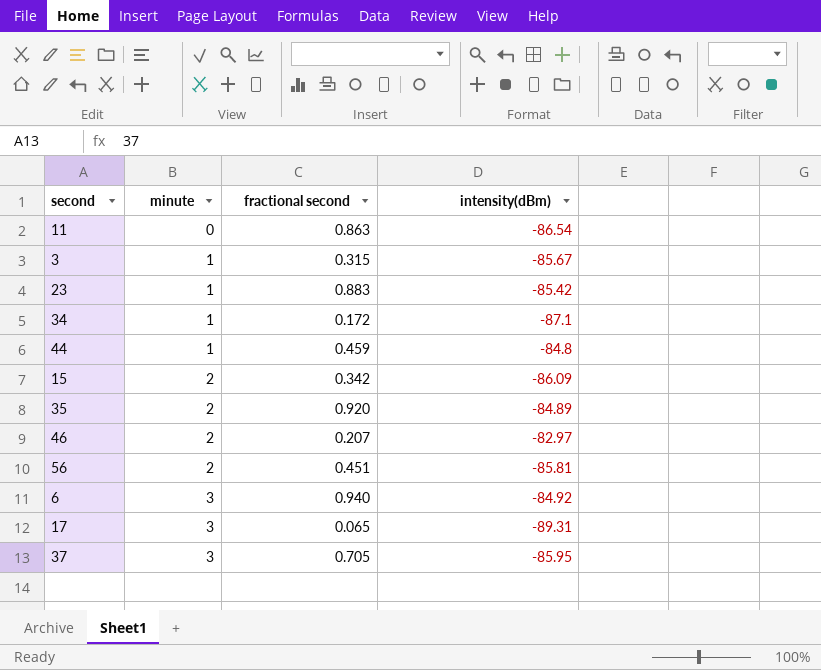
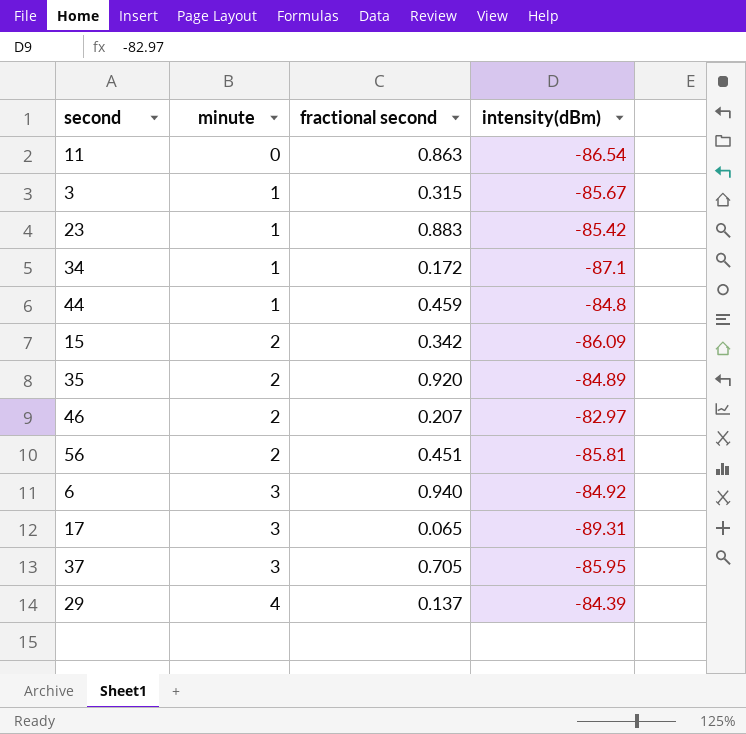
row 29: none -> 4 | 0.137 | -84.39

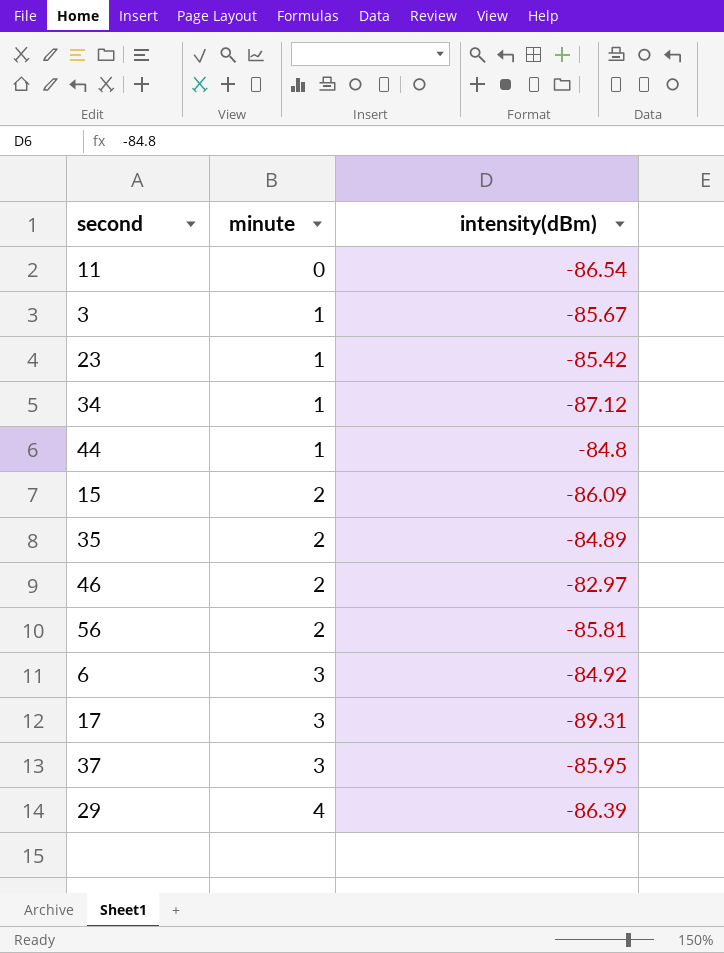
column fractional second | position: 3 -> none
34 | intensity(dBm): -87.1 -> -87.12
29 | intensity(dBm): -84.39 -> -86.39

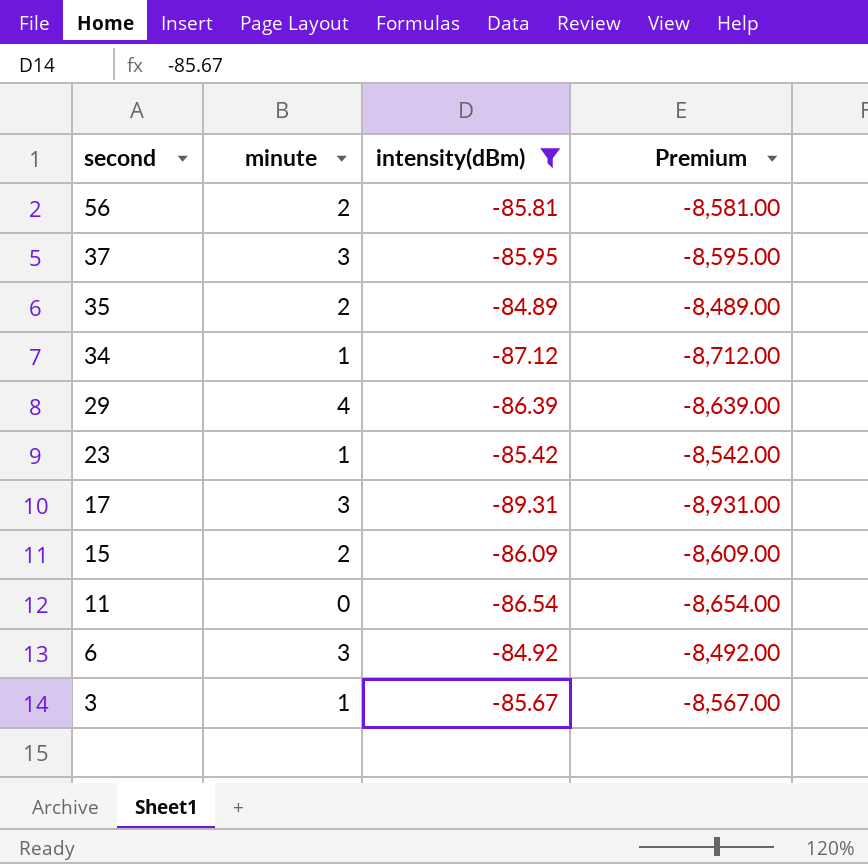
filter: none -> intensity(dBm) <= -84.89
row order: minute ascending -> second descending
column Premium | formula: none -> [intensity(dBm)] * 100

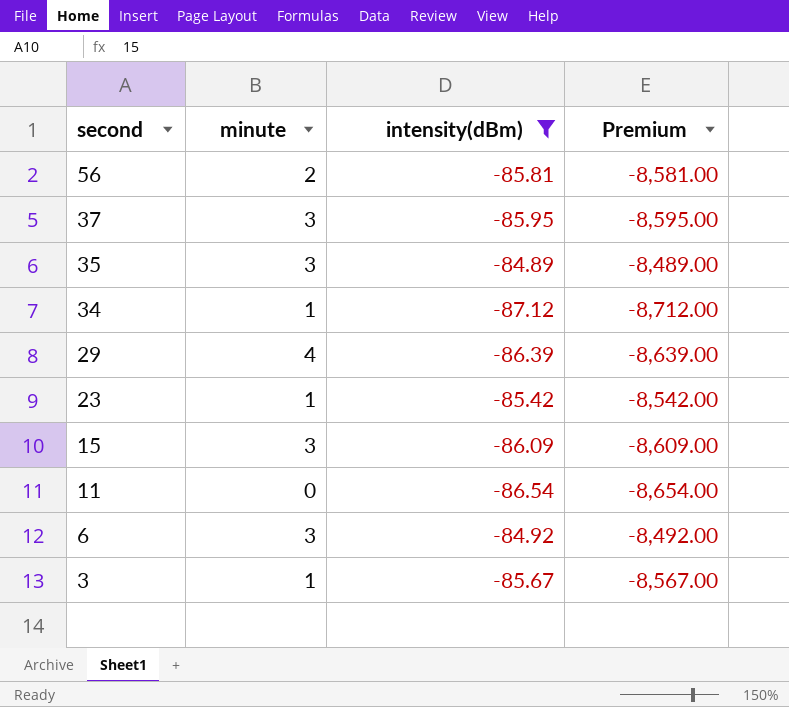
row 17: 3 | -89.31 | -8,931.00 -> none
35 | minute: 2 -> 3
15 | minute: 2 -> 3

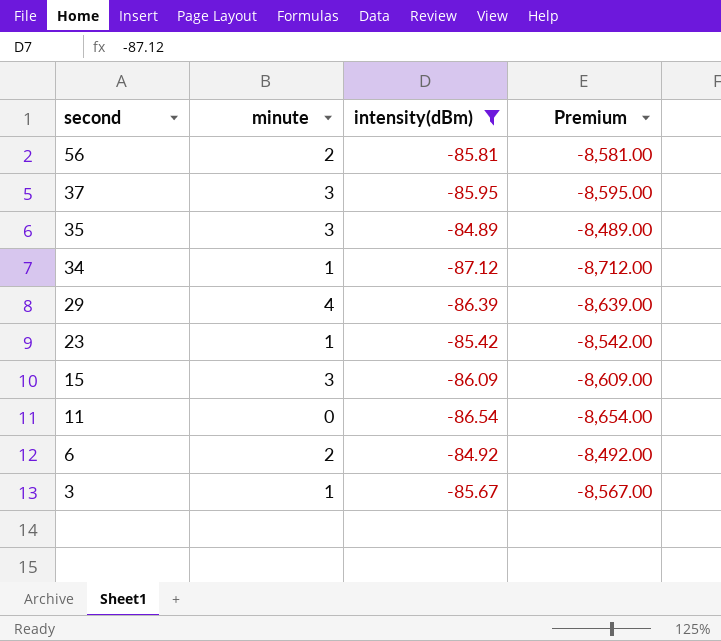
6 | minute: 3 -> 2

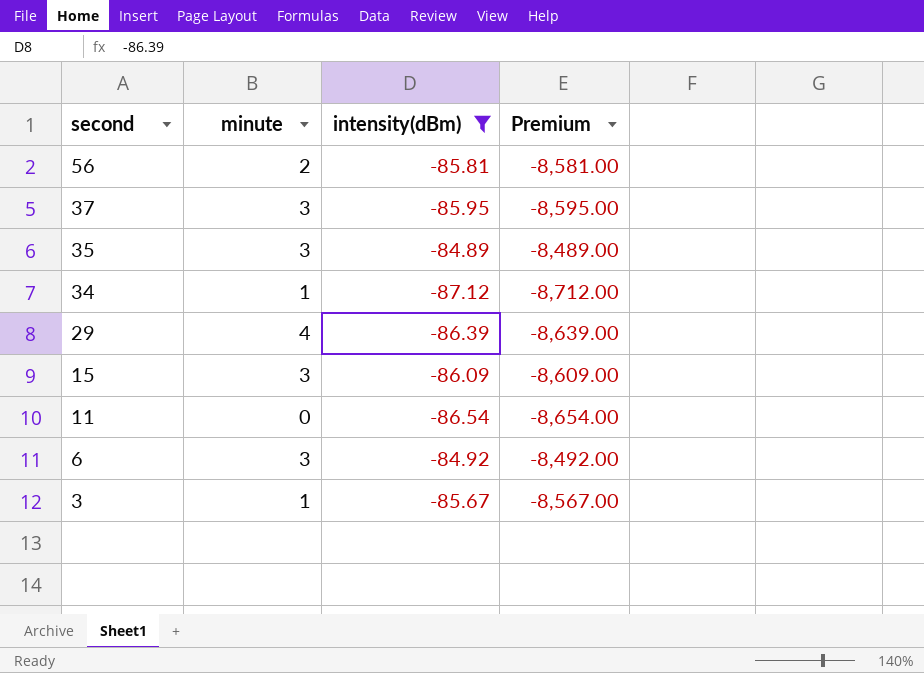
row 23: 1 | -85.42 | -8,542.00 -> none
6 | minute: 2 -> 3

